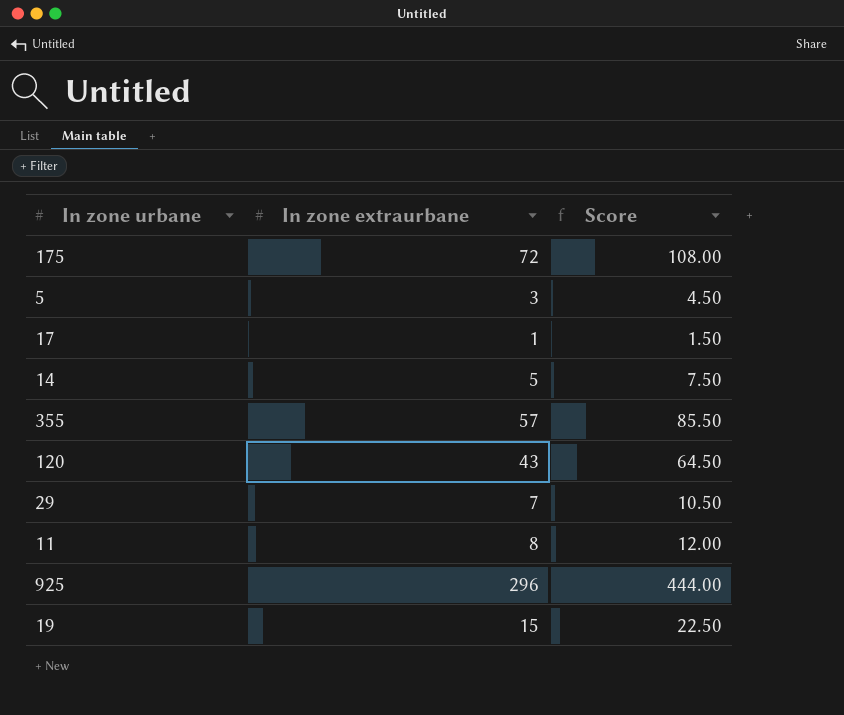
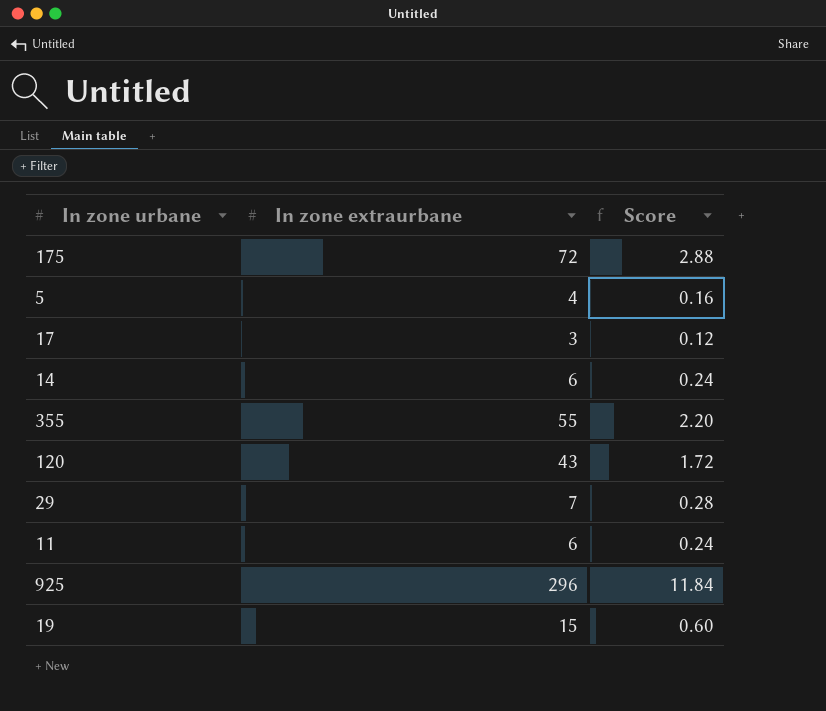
column Score | formula: [In zone extraurbane] * 1.5 -> [In zone extraurbane] * 0.04
5 | In zone extraurbane: 3 -> 4
17 | In zone extraurbane: 1 -> 3
14 | In zone extraurbane: 5 -> 6
355 | In zone extraurbane: 57 -> 55
11 | In zone extraurbane: 8 -> 6

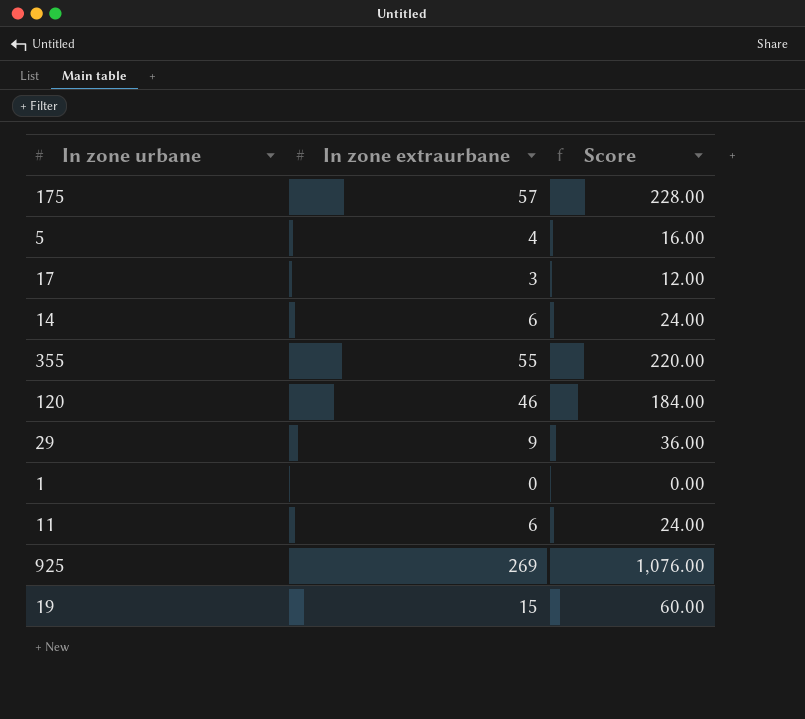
column Score | formula: [In zone extraurbane] * 0.04 -> [In zone extraurbane] * 4
175 | In zone extraurbane: 72 -> 57
120 | In zone extraurbane: 43 -> 46
29 | In zone extraurbane: 7 -> 9
row 1: none -> 0 | 0.00
925 | In zone extraurbane: 296 -> 269

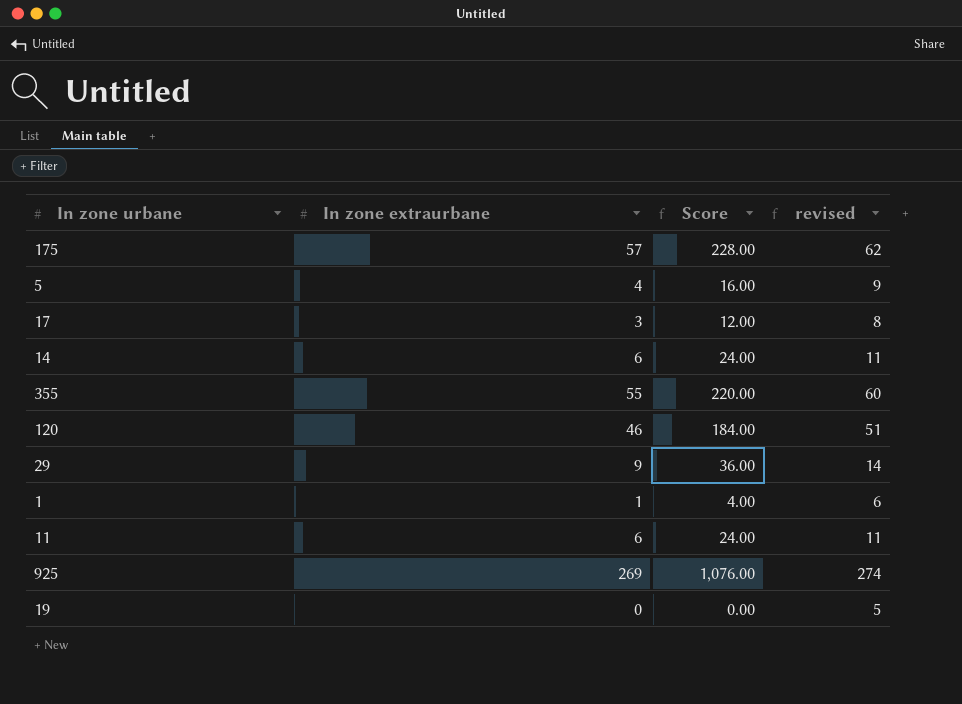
column revised | formula: none -> [In zone extraurbane] + 5
1 | In zone extraurbane: 0 -> 1
1 | Score: 0.00 -> 4.00
19 | In zone extraurbane: 15 -> 0
19 | Score: 60.00 -> 0.00

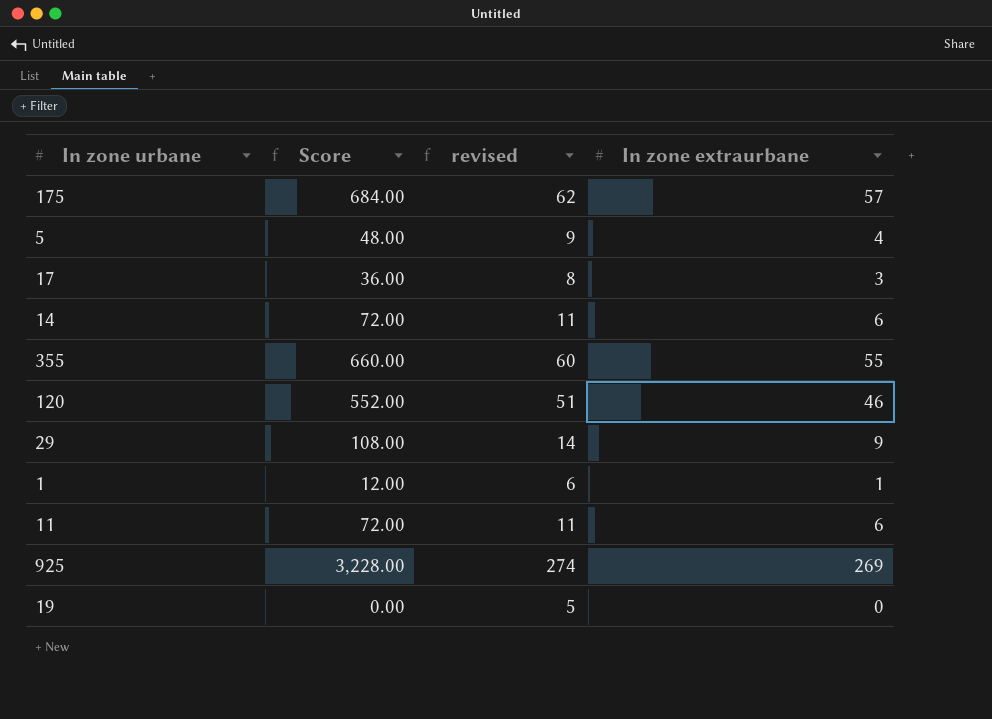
column Score | formula: [In zone extraurbane] * 4 -> [In zone extraurbane] * 12
column In zone extraurbane | position: 2 -> 4

